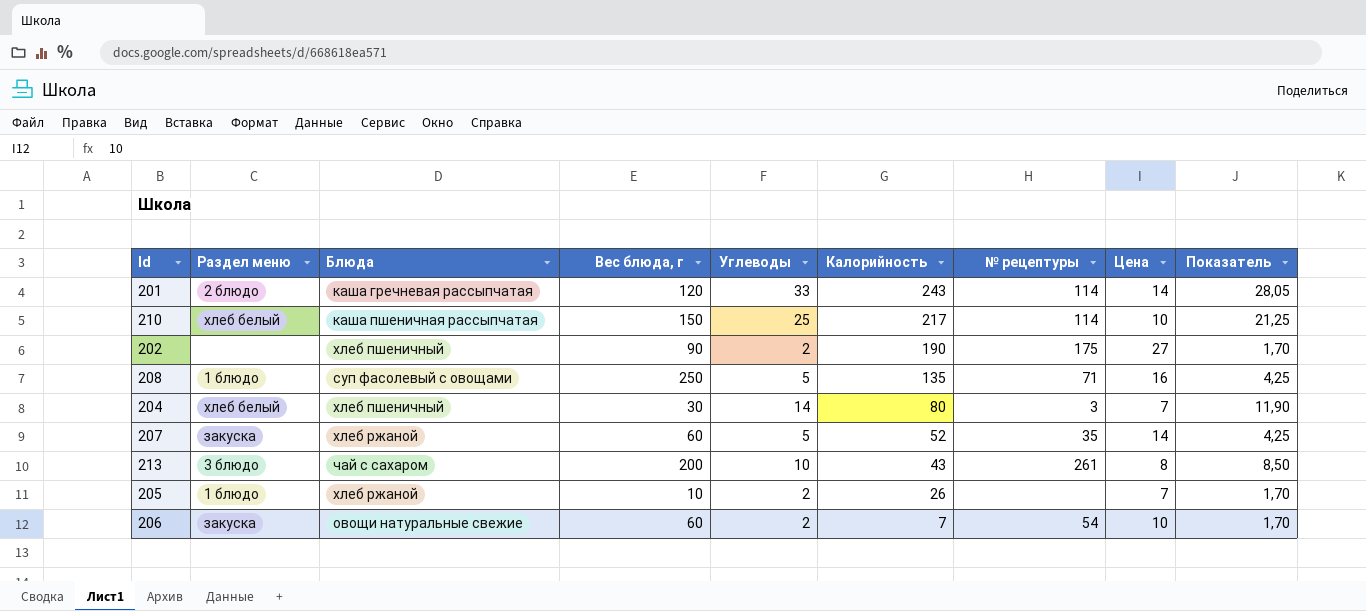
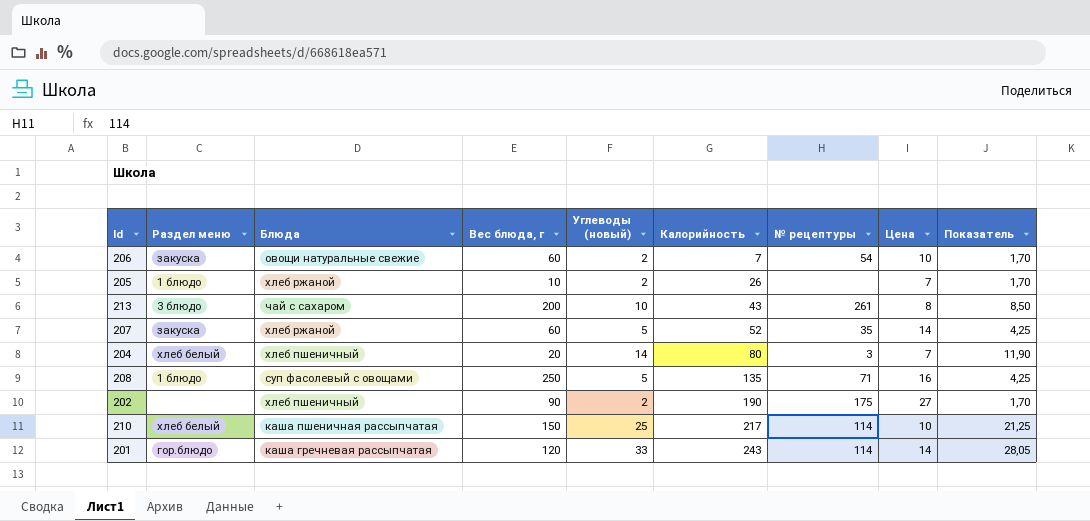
row order: Калорийность descending -> Калорийность ascending
column name: Углеводы -> Углеводы (новый)
204 | Вес блюда, г: 30 -> 20
201 | Раздел меню: 2 блюдо -> гор.блюдо

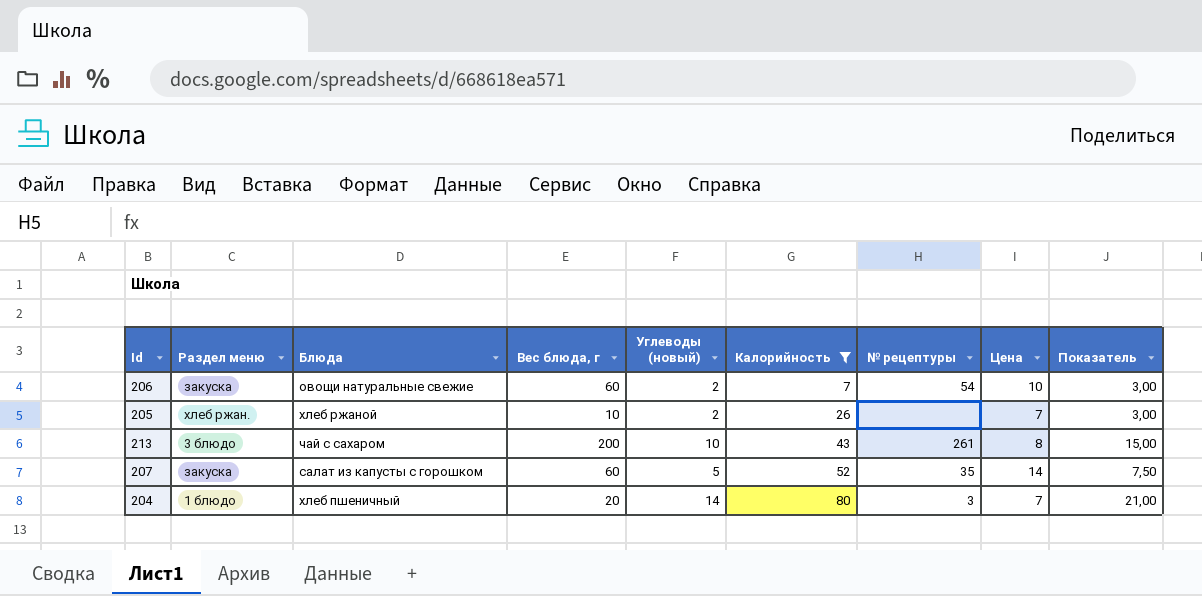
filter: none -> Калорийность <= 80
column Показатель | formula: [Углеводы (новый)] * 0,85 -> [Углеводы (новый)] * 1,5
205 | Раздел меню: 1 блюдо -> хлеб ржан.
207 | Блюда: хлеб ржаной -> салат из капусты с горошком
204 | Раздел меню: хлеб белый -> 1 блюдо

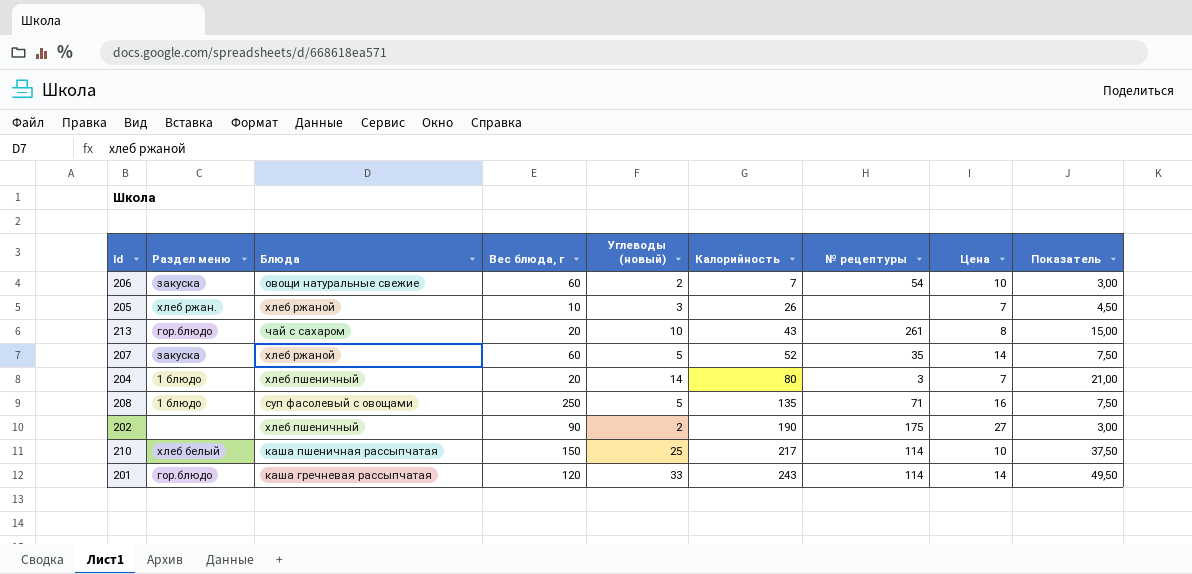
filter: Калорийность <= 80 -> none
205 | Углеводы (новый): 2 -> 3
205 | Показатель: 3,00 -> 4,50
213 | Раздел меню: 3 блюдо -> гор.блюдо
213 | Вес блюда, г: 200 -> 20
207 | Блюда: салат из капусты с горошком -> хлеб ржаной

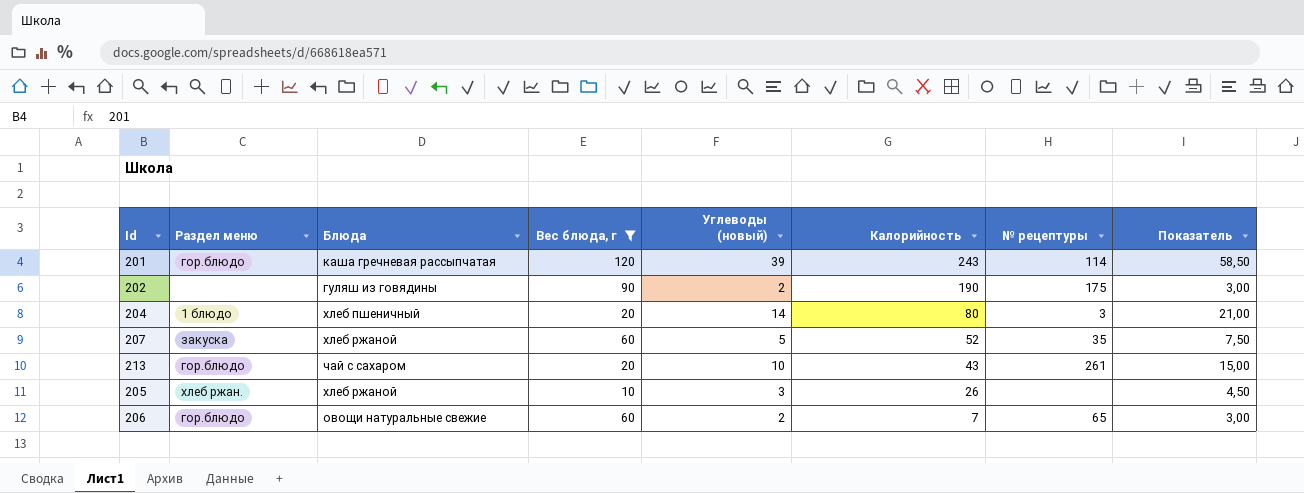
filter: none -> Вес блюда, г <= 120
row order: Калорийность ascending -> Калорийность descending
column Цена | position: 8 -> none
201 | Углеводы (новый): 33 -> 39
201 | Показатель: 49,50 -> 58,50
202 | Блюда: хлеб пшеничный -> гуляш из говядины
206 | Раздел меню: закуска -> гор.блюдо
206 | № рецептуры: 54 -> 65

